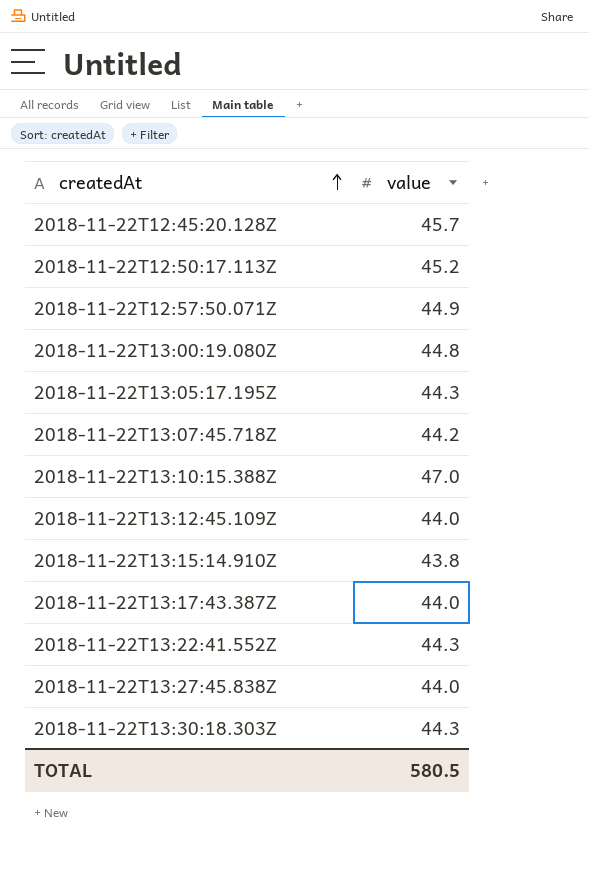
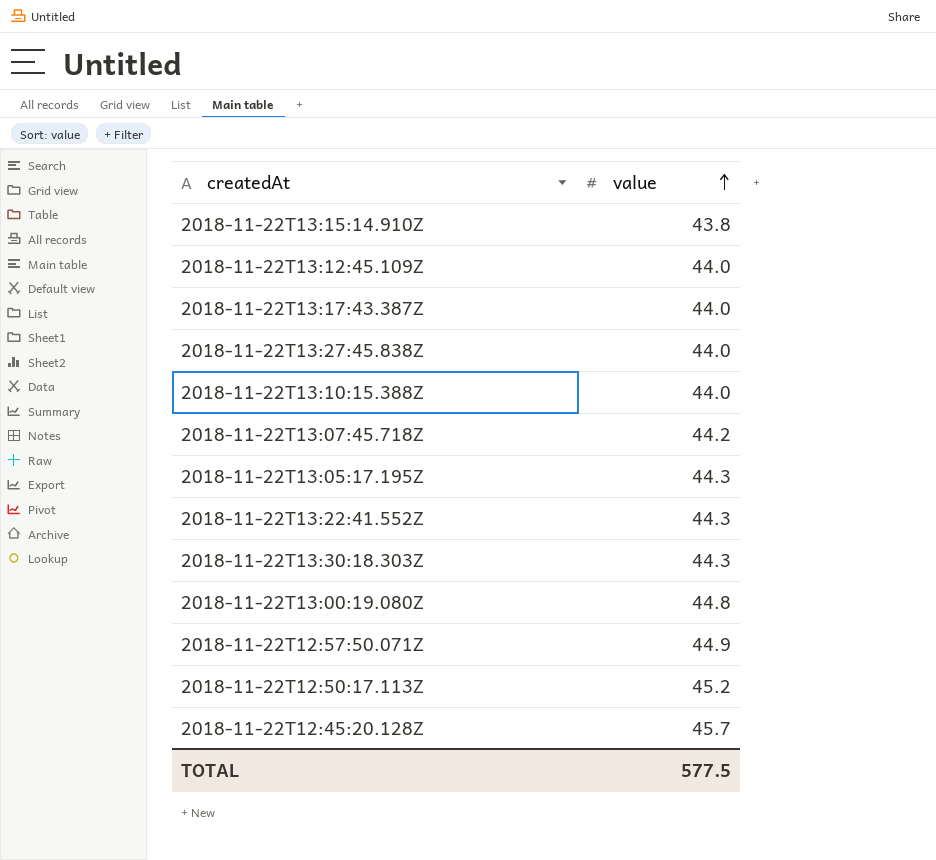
row order: createdAt ascending -> value ascending
2018-11-22T13:10:15.388Z | value: 47.0 -> 44.0
TOTAL | value: 580.5 -> 577.5

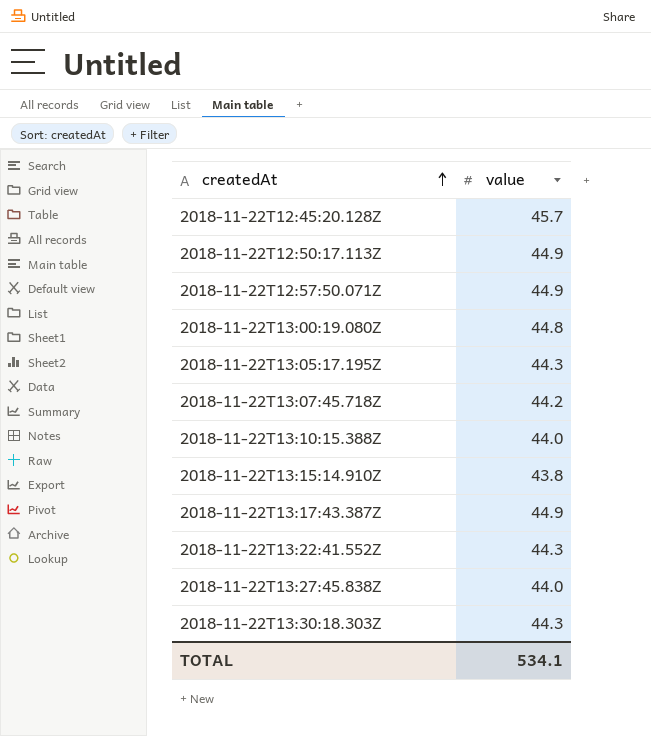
row order: value ascending -> createdAt ascending
row 2018-11-22T13:12:45.109Z: 44.0 -> none
2018-11-22T12:50:17.113Z | value: 45.2 -> 44.9
2018-11-22T13:17:43.387Z | value: 44.0 -> 44.9
TOTAL | value: 577.5 -> 534.1

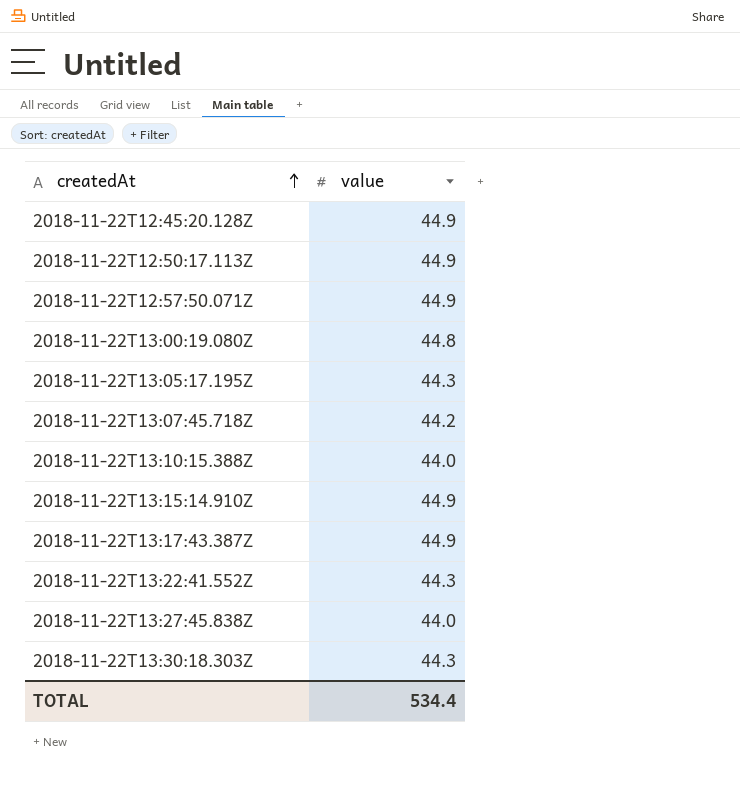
2018-11-22T12:45:20.128Z | value: 45.7 -> 44.9
2018-11-22T13:15:14.910Z | value: 43.8 -> 44.9
TOTAL | value: 534.1 -> 534.4

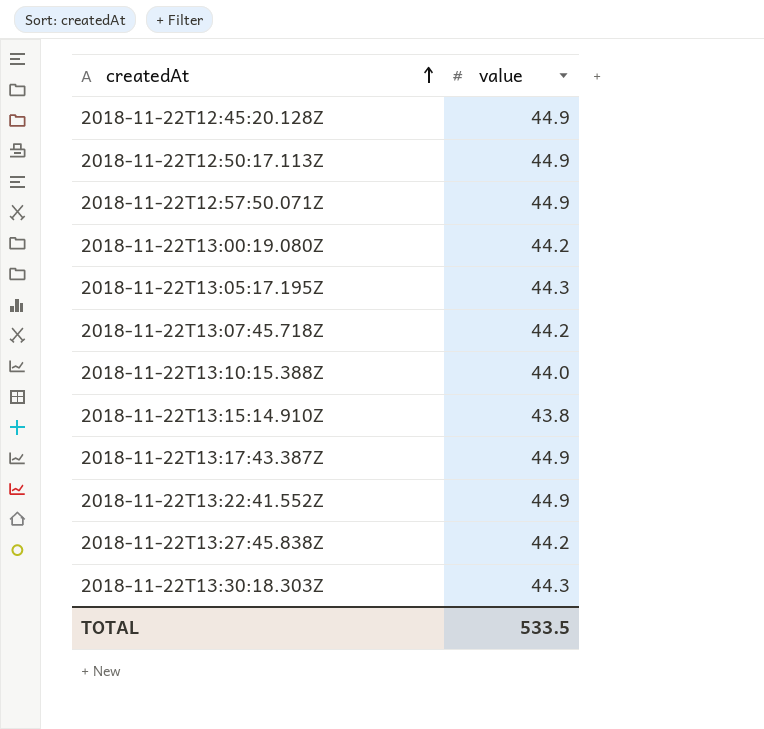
2018-11-22T13:00:19.080Z | value: 44.8 -> 44.2
2018-11-22T13:15:14.910Z | value: 44.9 -> 43.8
2018-11-22T13:22:41.552Z | value: 44.3 -> 44.9
2018-11-22T13:27:45.838Z | value: 44.0 -> 44.2
TOTAL | value: 534.4 -> 533.5

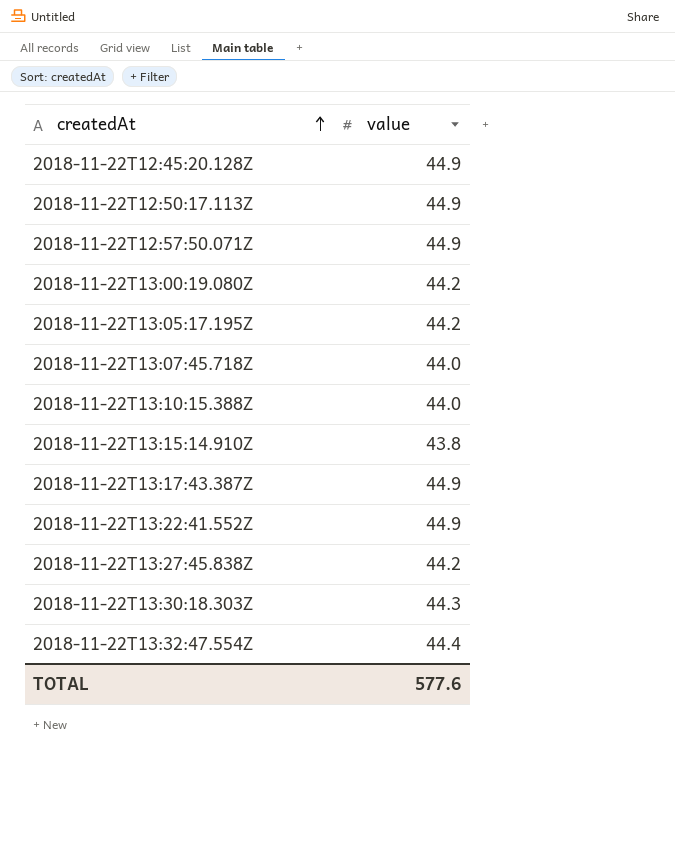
2018-11-22T13:05:17.195Z | value: 44.3 -> 44.2
2018-11-22T13:07:45.718Z | value: 44.2 -> 44.0
row 2018-11-22T13:32:47.554Z: none -> 44.4
TOTAL | value: 533.5 -> 577.6

